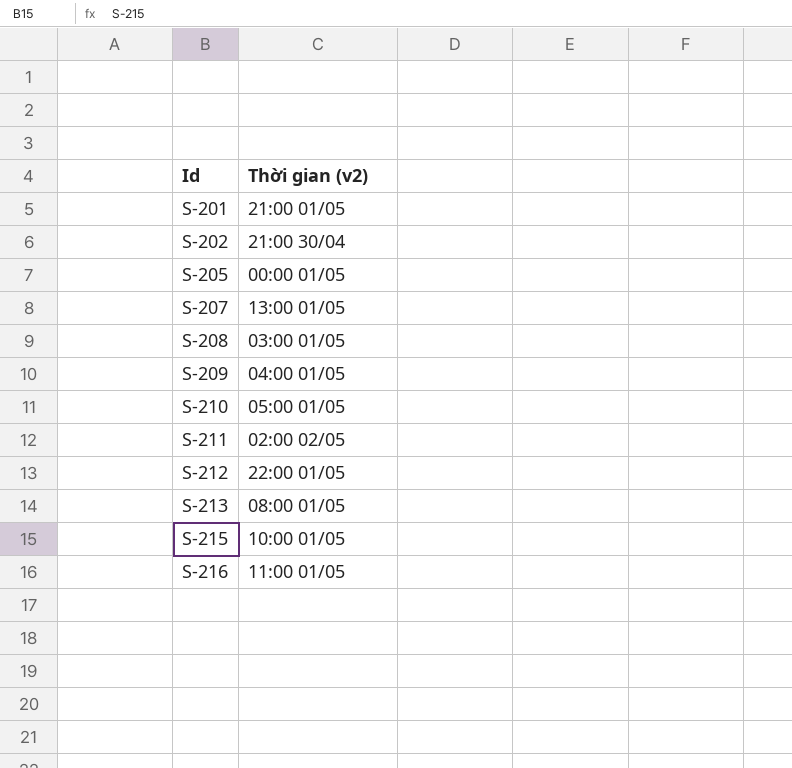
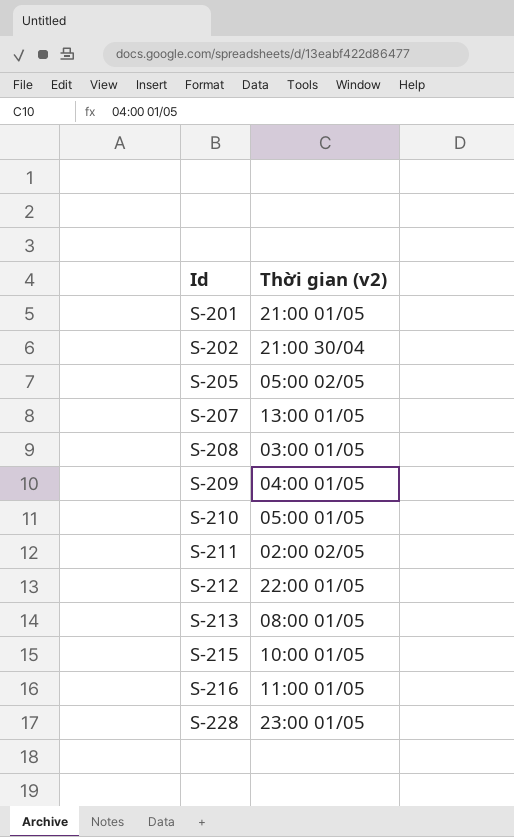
S-205 | Thời gian (v2): 00:00 01/05 -> 05:00 02/05
row S-228: none -> 23:00 01/05

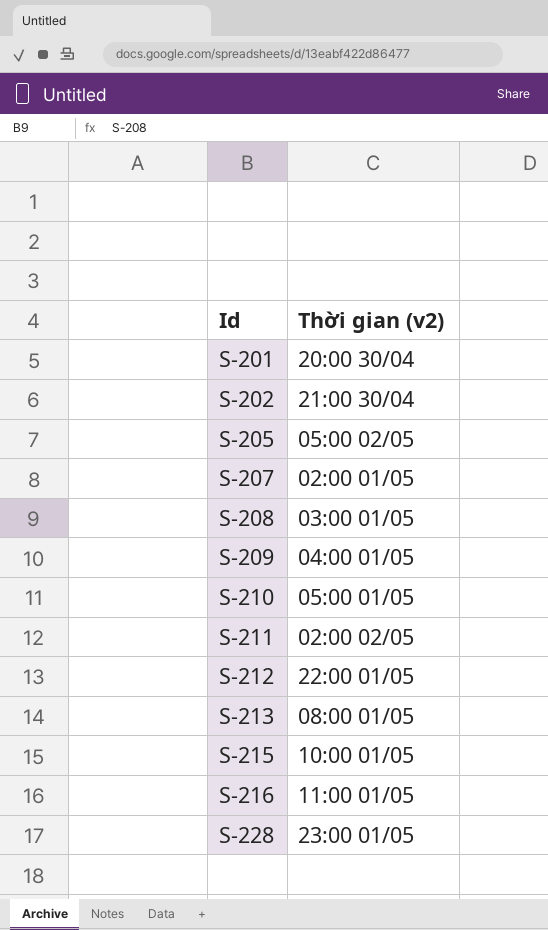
S-201 | Thời gian (v2): 21:00 01/05 -> 20:00 30/04
S-207 | Thời gian (v2): 13:00 01/05 -> 02:00 01/05

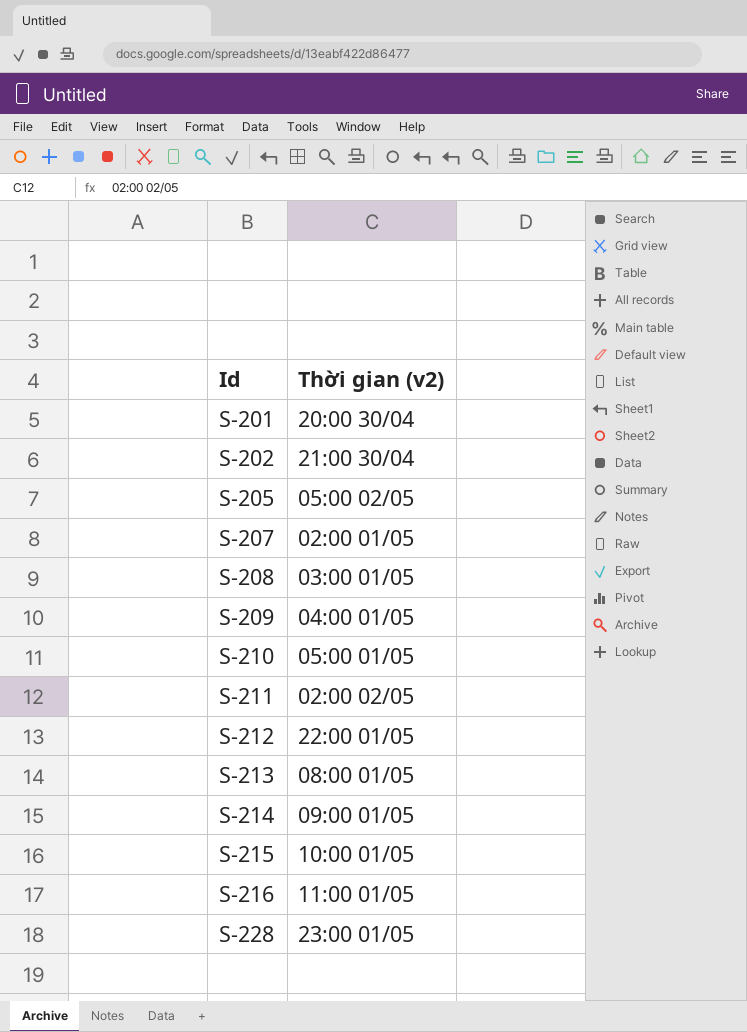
row S-214: none -> 09:00 01/05

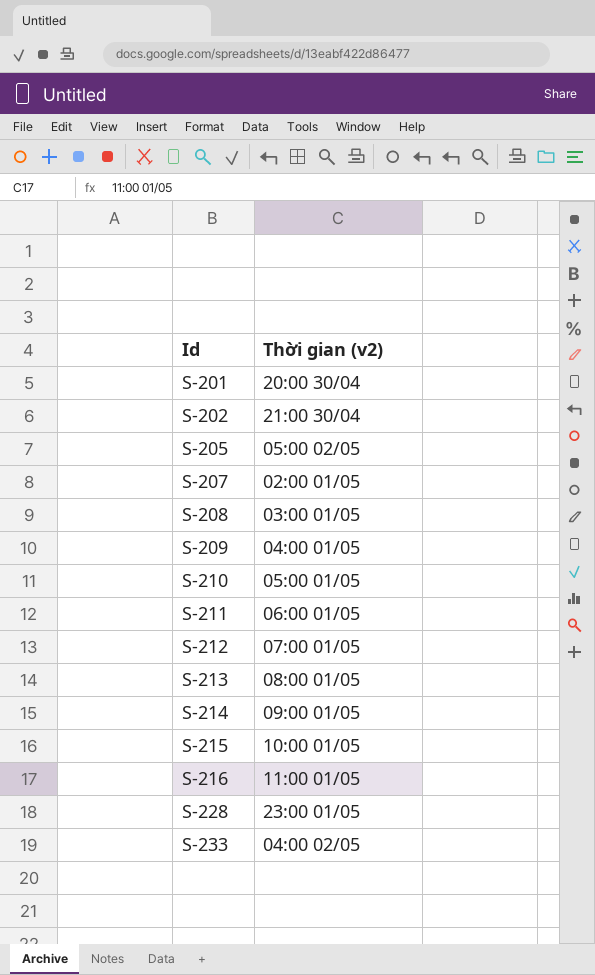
S-211 | Thời gian (v2): 02:00 02/05 -> 06:00 01/05
S-212 | Thời gian (v2): 22:00 01/05 -> 07:00 01/05
row S-233: none -> 04:00 02/05

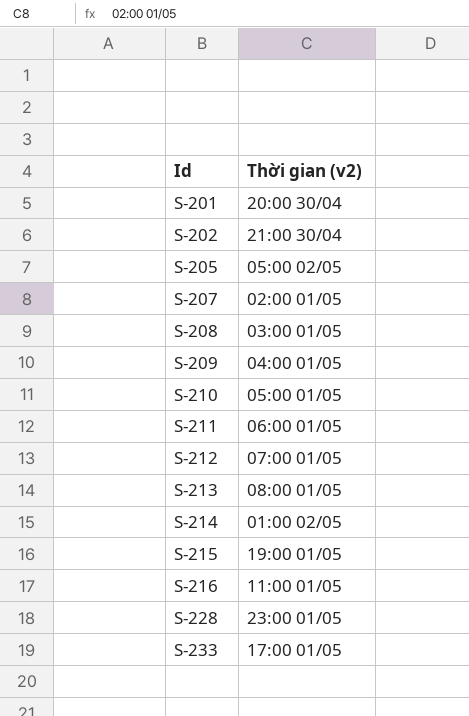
S-214 | Thời gian (v2): 09:00 01/05 -> 01:00 02/05
S-215 | Thời gian (v2): 10:00 01/05 -> 19:00 01/05
S-233 | Thời gian (v2): 04:00 02/05 -> 17:00 01/05

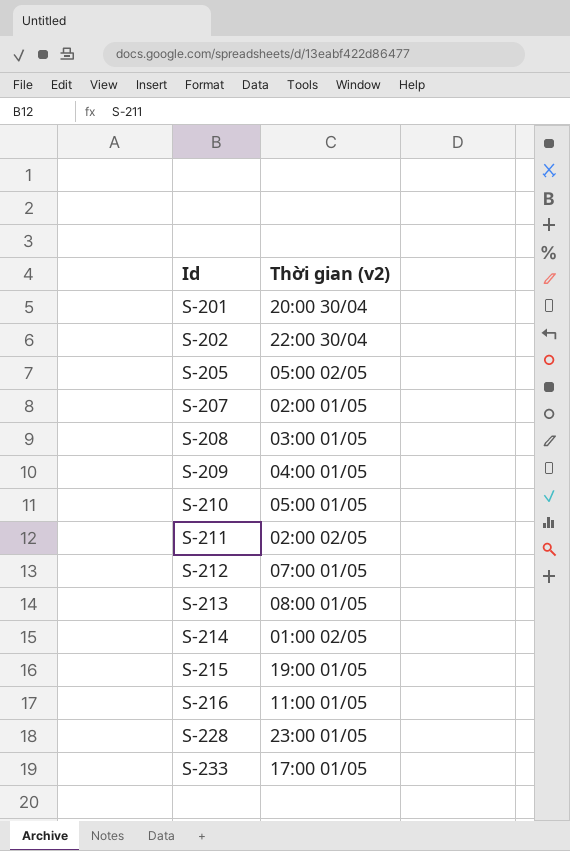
S-202 | Thời gian (v2): 21:00 30/04 -> 22:00 30/04
S-211 | Thời gian (v2): 06:00 01/05 -> 02:00 02/05

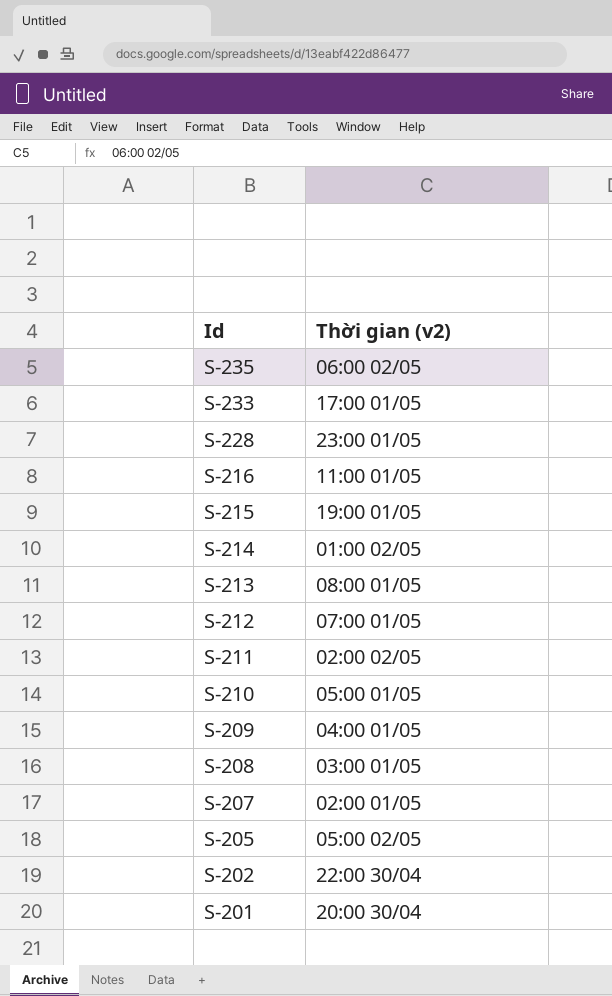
row order: Id ascending -> Id descending
row S-235: none -> 06:00 02/05

